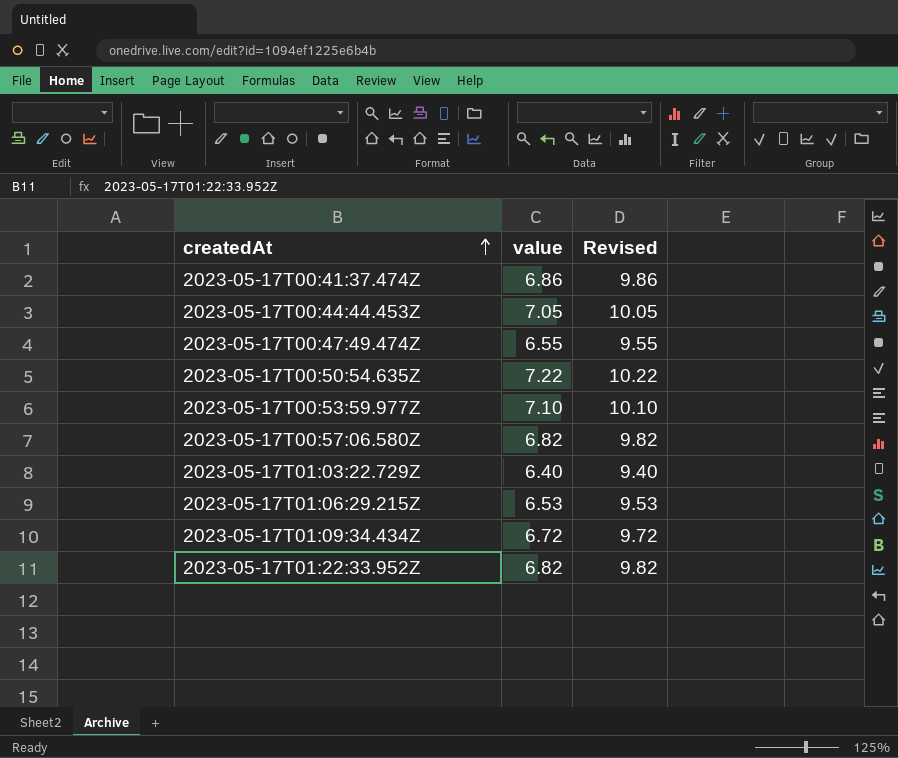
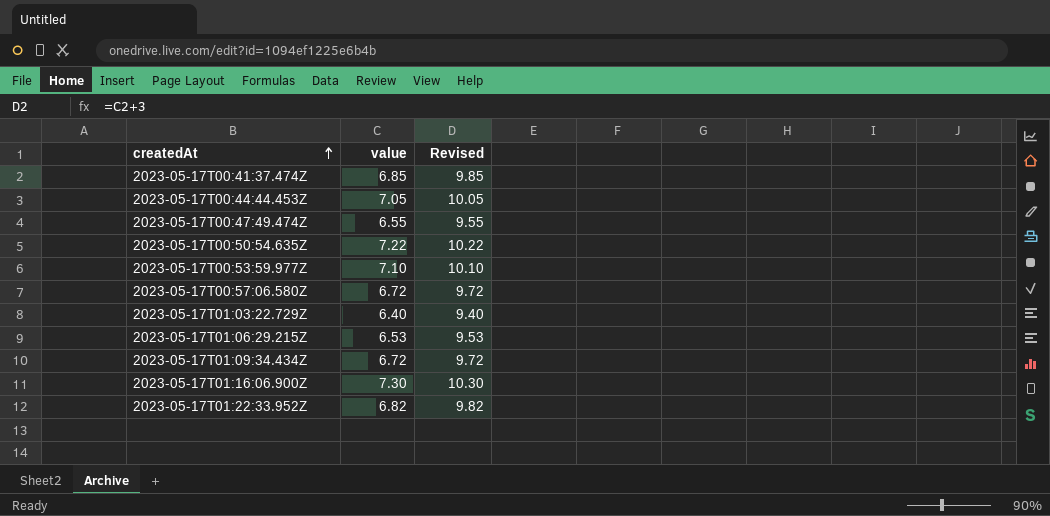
2023-05-17T00:41:37.474Z | value: 6.86 -> 6.85
2023-05-17T00:41:37.474Z | Revised: 9.86 -> 9.85
2023-05-17T00:57:06.580Z | value: 6.82 -> 6.72
2023-05-17T00:57:06.580Z | Revised: 9.82 -> 9.72
row 2023-05-17T01:16:06.900Z: none -> 7.30 | 10.30

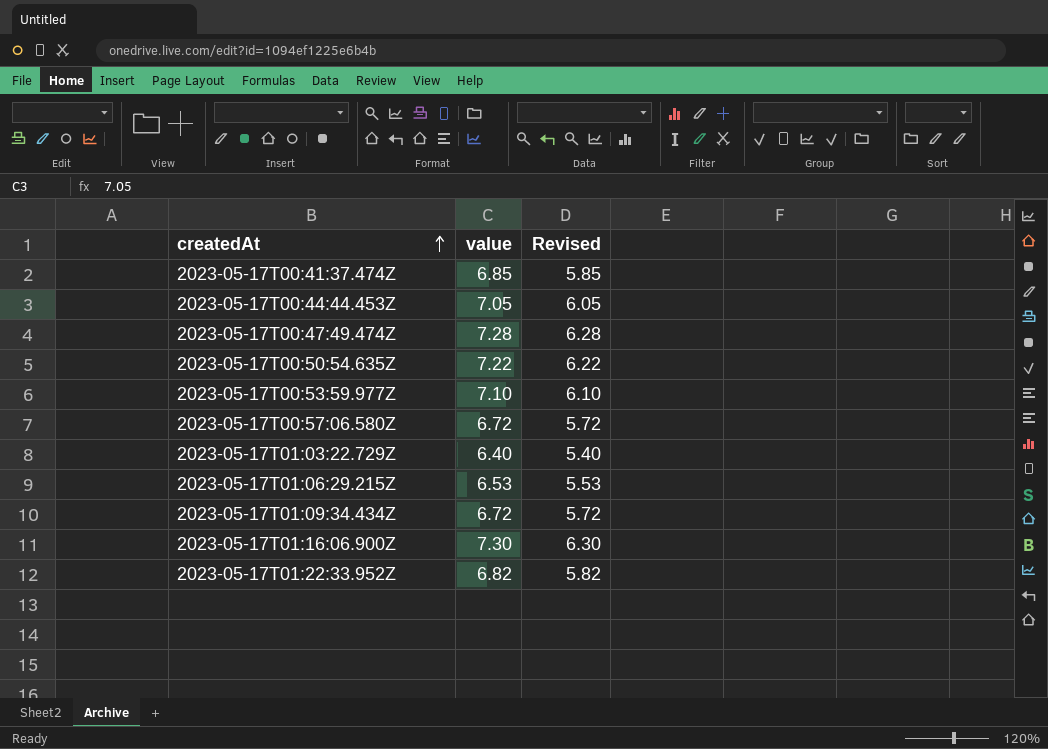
column Revised | formula: [value] + 3 -> [value] - 1
2023-05-17T00:47:49.474Z | value: 6.55 -> 7.28

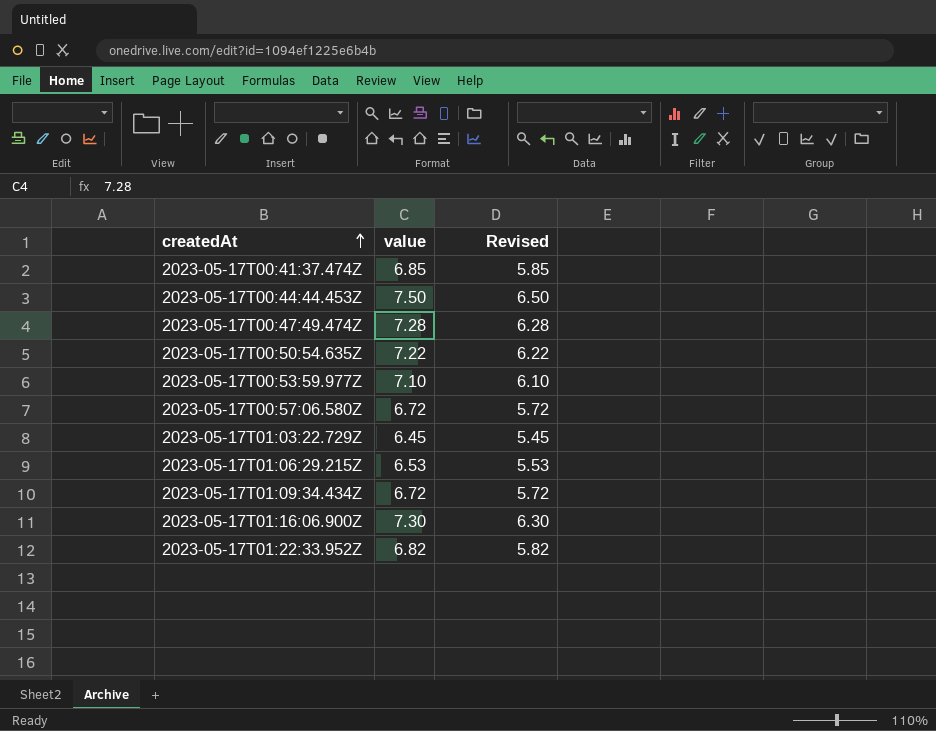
2023-05-17T00:44:44.453Z | value: 7.05 -> 7.50
2023-05-17T00:44:44.453Z | Revised: 6.05 -> 6.50
2023-05-17T01:03:22.729Z | value: 6.40 -> 6.45
2023-05-17T01:03:22.729Z | Revised: 5.40 -> 5.45

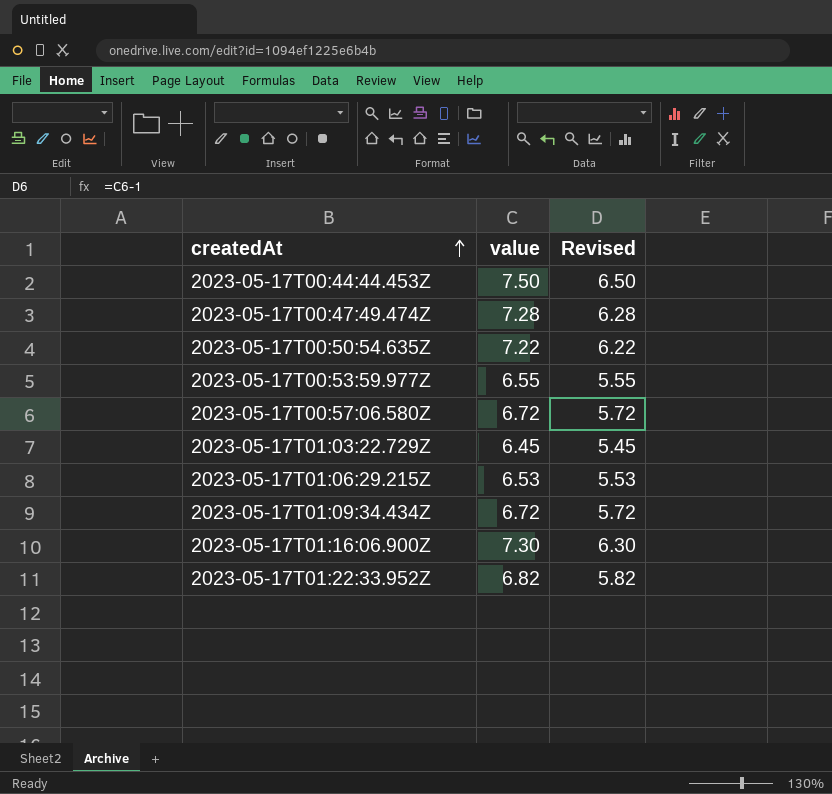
row 2023-05-17T00:41:37.474Z: 6.85 | 5.85 -> none
2023-05-17T00:53:59.977Z | value: 7.10 -> 6.55
2023-05-17T00:53:59.977Z | Revised: 6.10 -> 5.55

